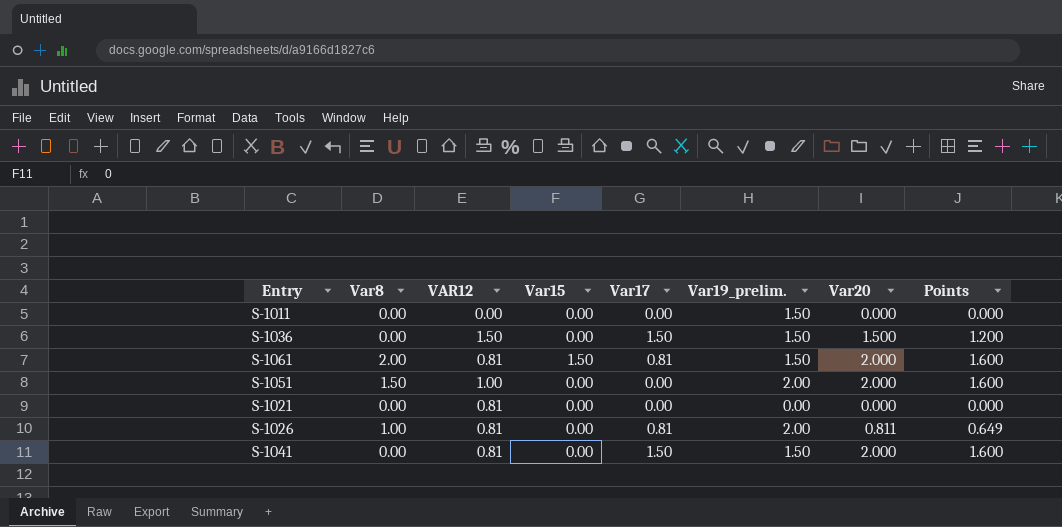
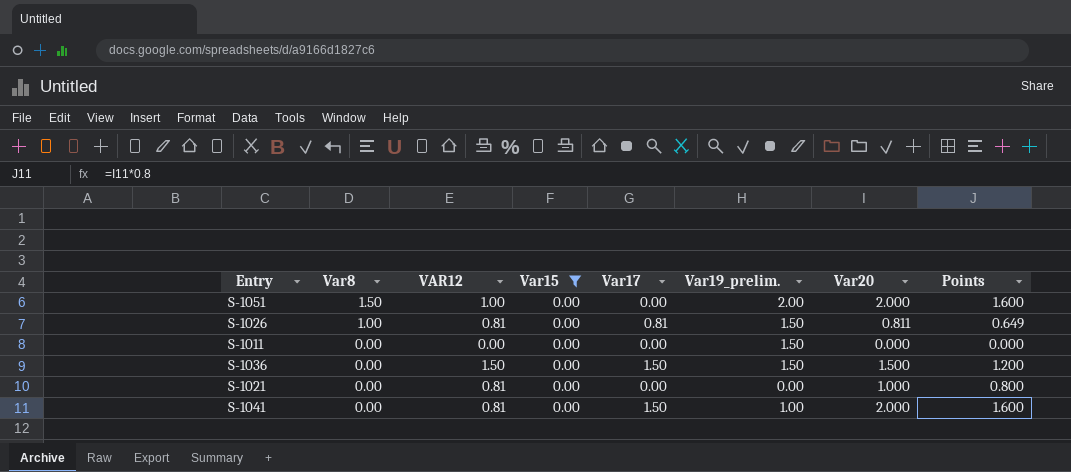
filter: none -> Var15 = 0.00
row order: none -> Var8 descending
S-1026 | Var19_prelim.: 2.00 -> 1.50
S-1021 | Var20: 0.000 -> 1.000
S-1021 | Points: 0.000 -> 0.800
S-1041 | Var19_prelim.: 1.50 -> 1.00

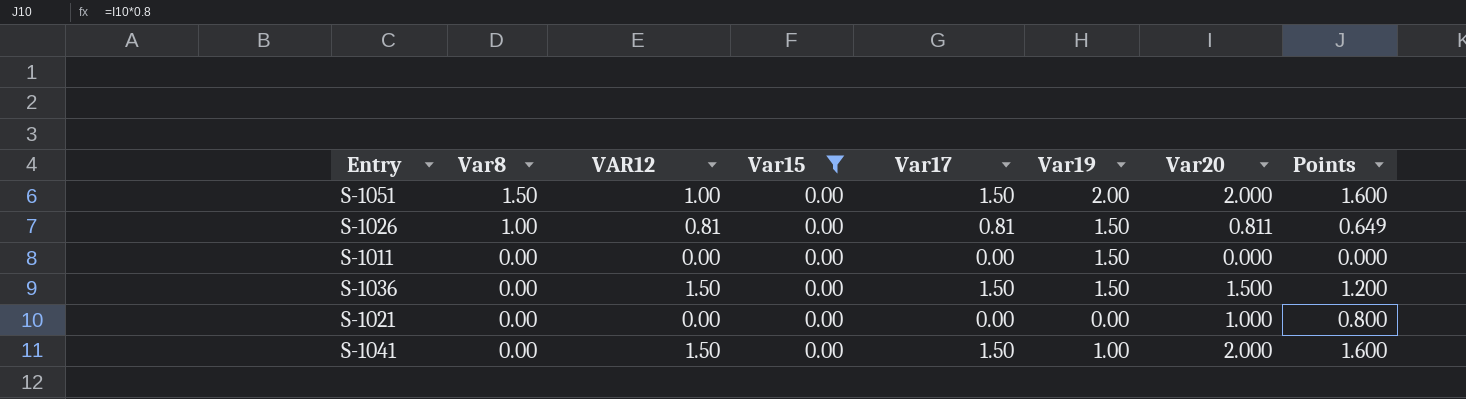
column name: Var19_prelim. -> Var19
S-1051 | Var17: 0.00 -> 1.50
S-1021 | VAR12: 0.81 -> 0.00
S-1041 | VAR12: 0.81 -> 1.50

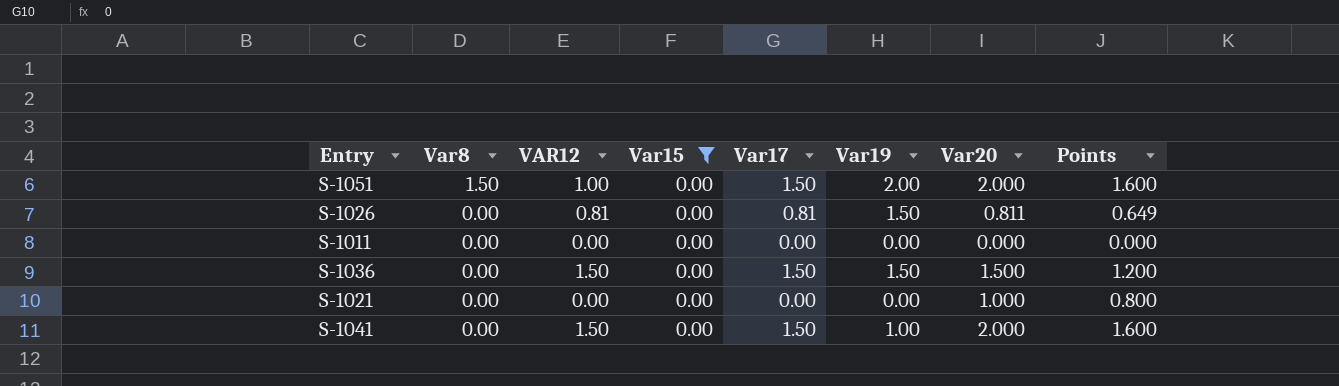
S-1026 | Var8: 1.00 -> 0.00
S-1011 | Var19: 1.50 -> 0.00

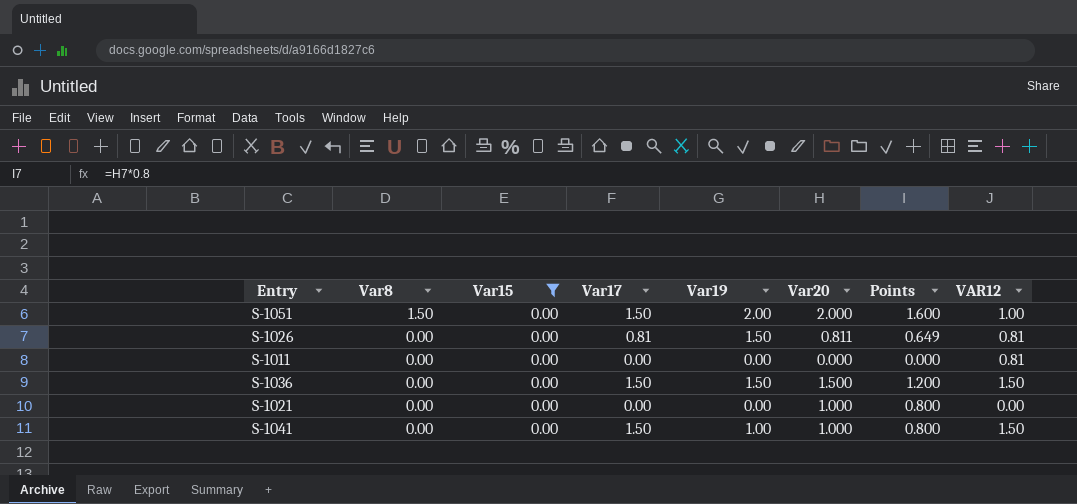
column VAR12 | position: 3 -> 8
S-1011 | VAR12: 0.00 -> 0.81
S-1041 | Var20: 2.000 -> 1.000
S-1041 | Points: 1.600 -> 0.800

